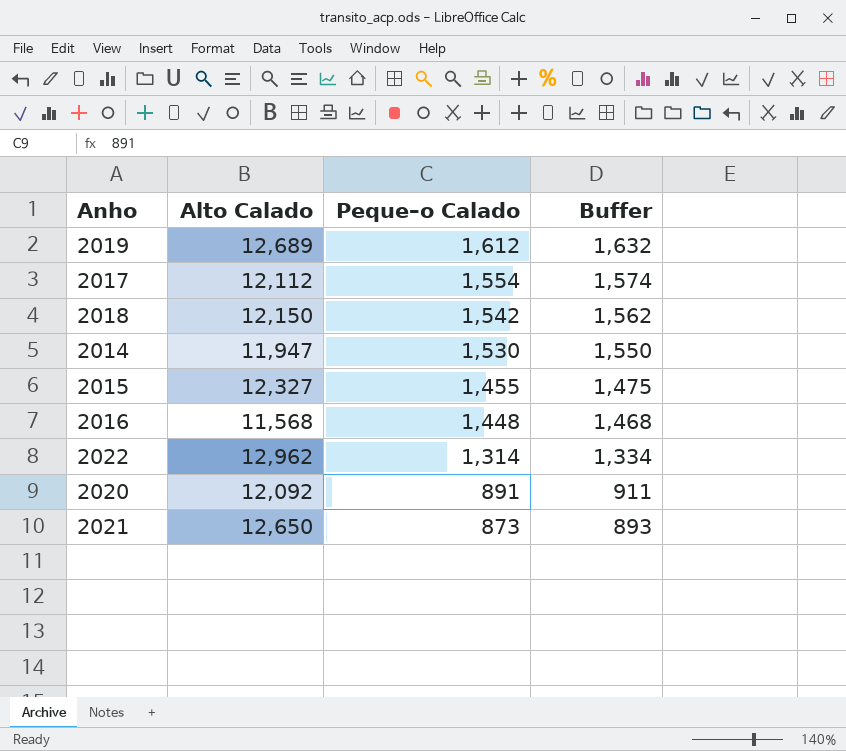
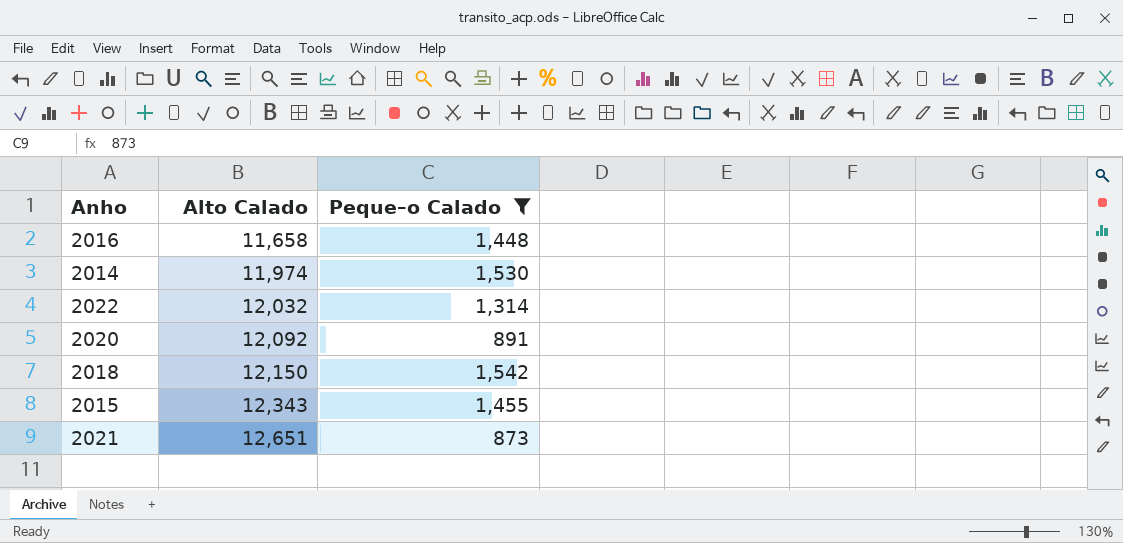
filter: none -> Peque–o Calado <= 1,542
row order: Peque–o Calado descending -> Alto Calado ascending
column Buffer | formula: [Peque–o Calado] + 20 -> none
2016 | Alto Calado: 11,568 -> 11,658
2014 | Alto Calado: 11,947 -> 11,974
2022 | Alto Calado: 12,962 -> 12,032
2015 | Alto Calado: 12,327 -> 12,343
2021 | Alto Calado: 12,650 -> 12,651

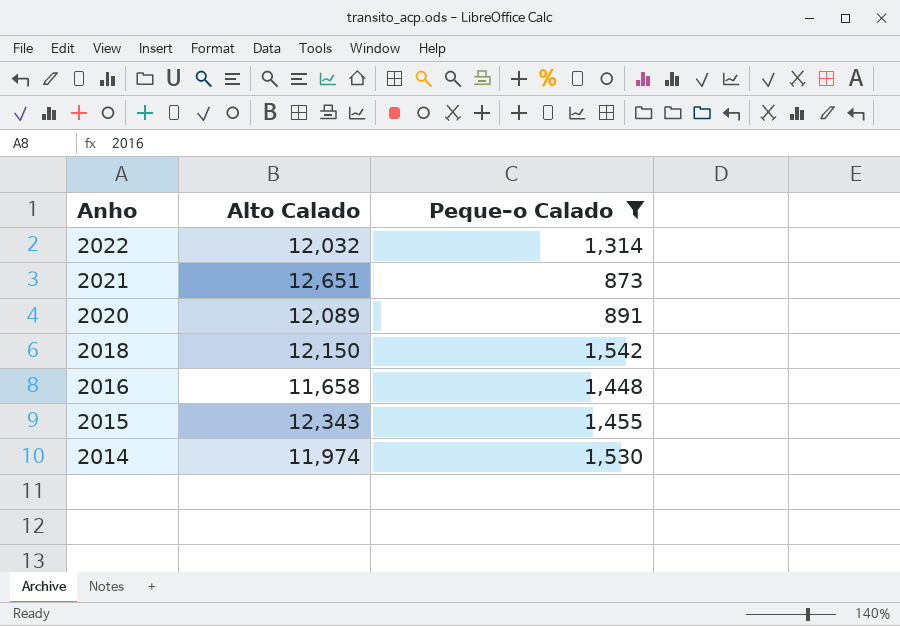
row order: Alto Calado ascending -> Anho descending
2020 | Alto Calado: 12,092 -> 12,089

